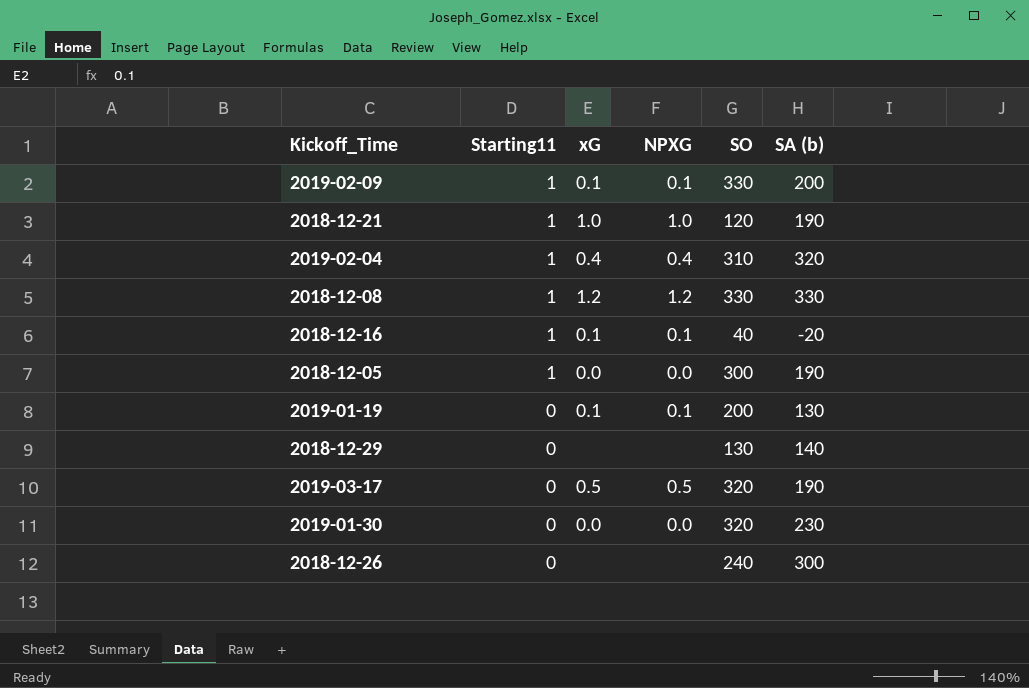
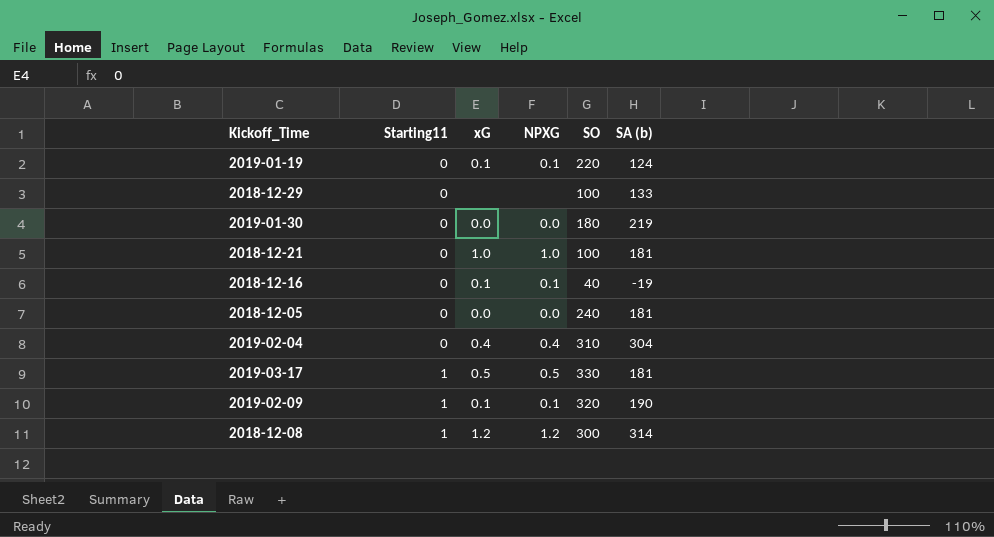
row order: Starting11 descending -> Starting11 ascending
row 2018-12-26: 0 | none | none | 240 | 300 -> none
2019-01-19 | SO: 200 -> 220
2019-01-19 | SA (b): 130 -> 124
2018-12-29 | SO: 130 -> 100
2018-12-29 | SA (b): 140 -> 133
2019-01-30 | SO: 320 -> 180
2019-01-30 | SA (b): 230 -> 219
2018-12-21 | Starting11: 1 -> 0
2018-12-21 | SO: 120 -> 100
2018-12-21 | SA (b): 190 -> 181
2018-12-16 | Starting11: 1 -> 0
2018-12-16 | SA (b): -20 -> -19
2018-12-05 | Starting11: 1 -> 0
2018-12-05 | SO: 300 -> 240
2018-12-05 | SA (b): 190 -> 181
2019-02-04 | Starting11: 1 -> 0
2019-02-04 | SA (b): 320 -> 304
2019-03-17 | Starting11: 0 -> 1
2019-03-17 | SO: 320 -> 330
2019-03-17 | SA (b): 190 -> 181
2019-02-09 | SO: 330 -> 320
2019-02-09 | SA (b): 200 -> 190
2018-12-08 | SO: 330 -> 300
2018-12-08 | SA (b): 330 -> 314

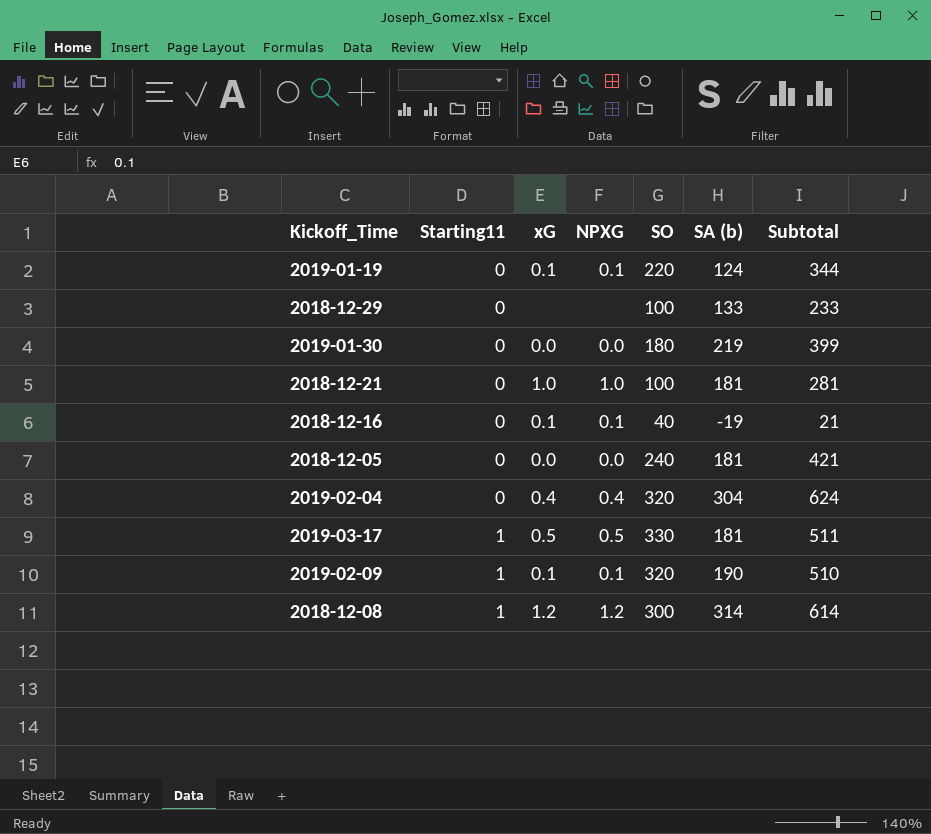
column Subtotal | formula: none -> [SO] + [SA (b)]
2019-02-04 | SO: 310 -> 320

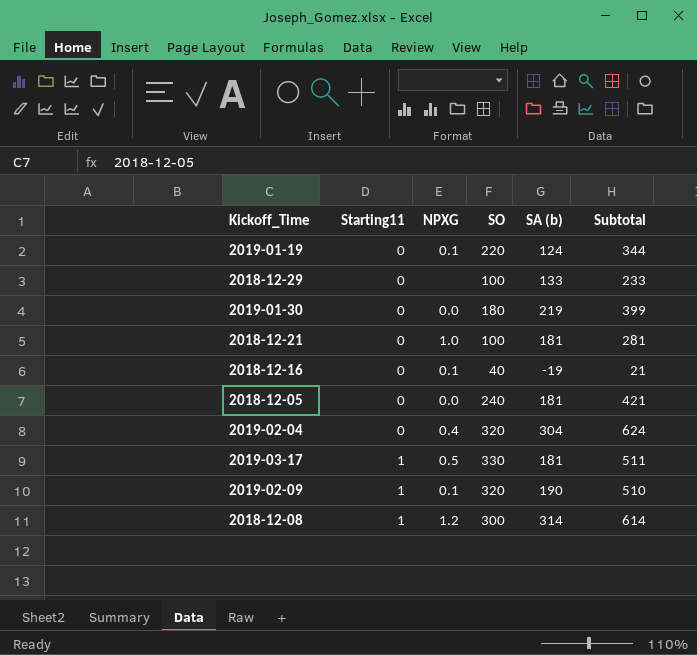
column xG | position: 3 -> none

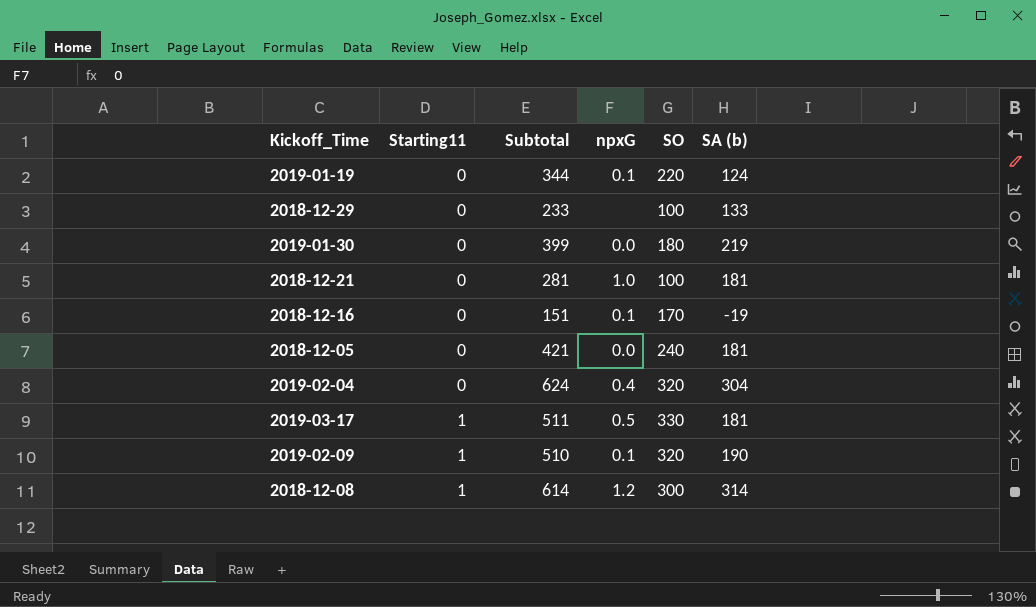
column Subtotal | position: 6 -> 3
column name: NPXG -> npxG
2018-12-16 | Subtotal: 21 -> 151
2018-12-16 | SO: 40 -> 170

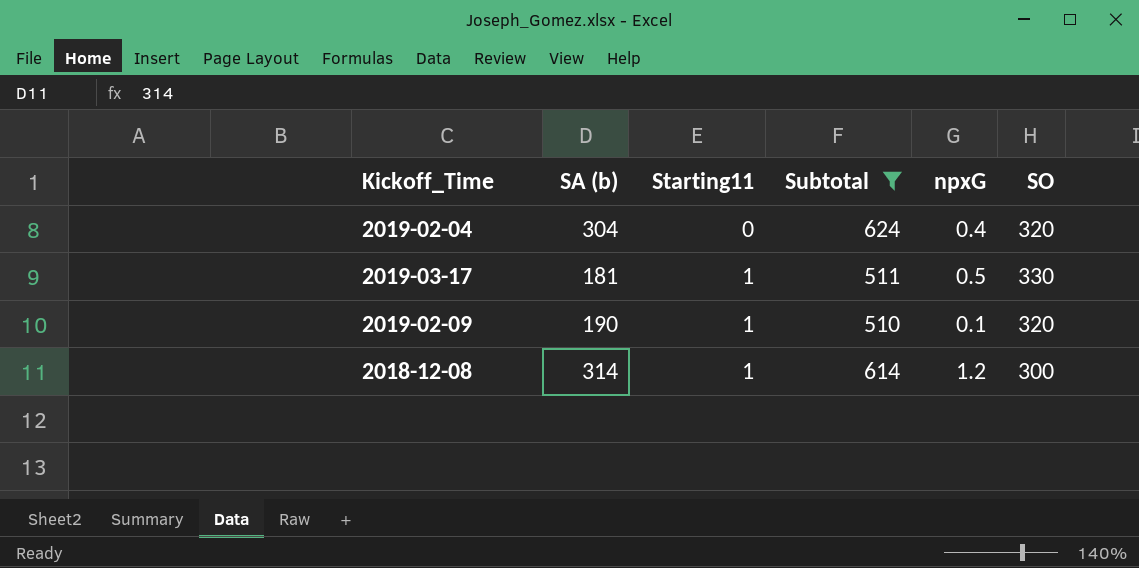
filter: none -> Subtotal >= 510
column SA (b) | position: 6 -> 2

